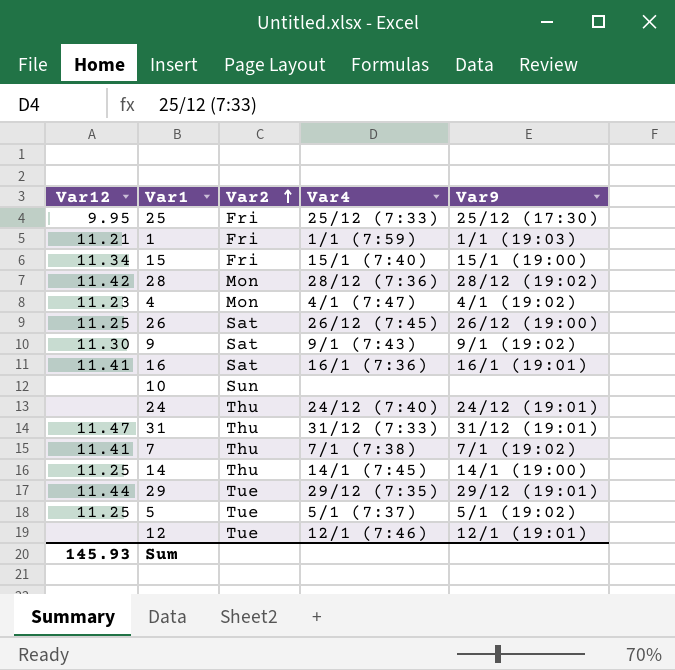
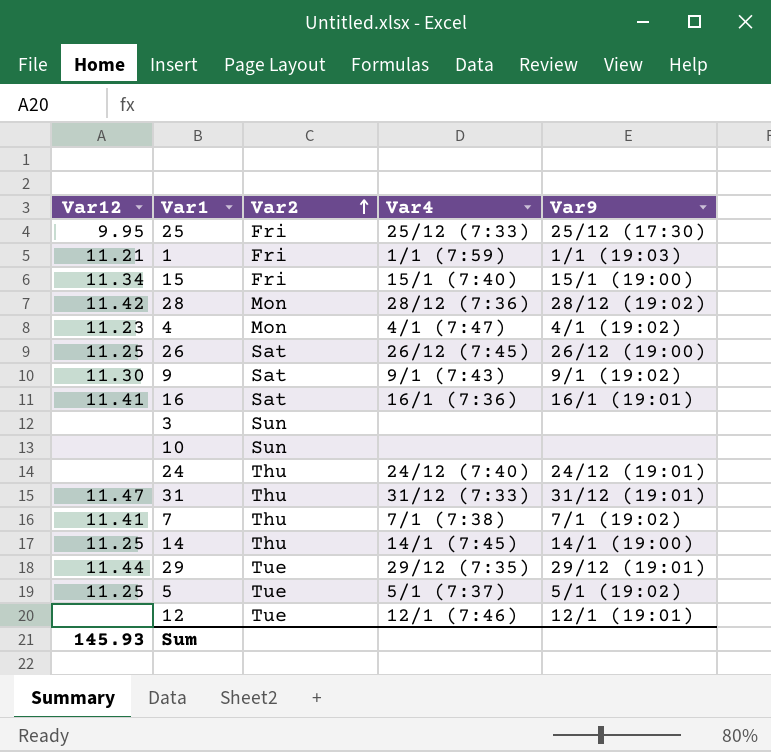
row 3: none -> none | Sun | none | none

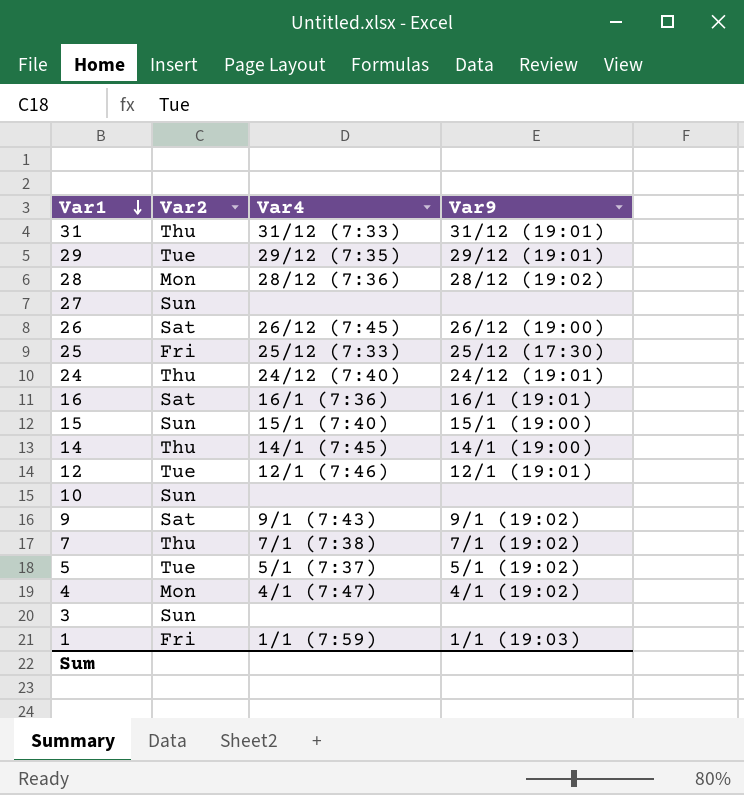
row order: Var2 ascending -> Var1 descending
column Var12 | position: 1 -> none
row 27: none -> Sun | none | none
15 | Var2: Fri -> Sun

